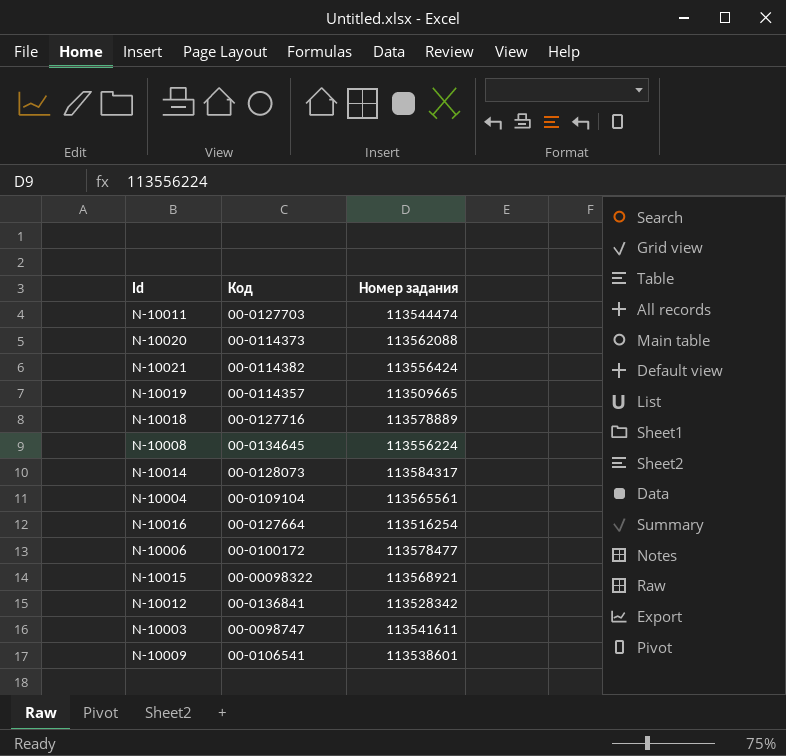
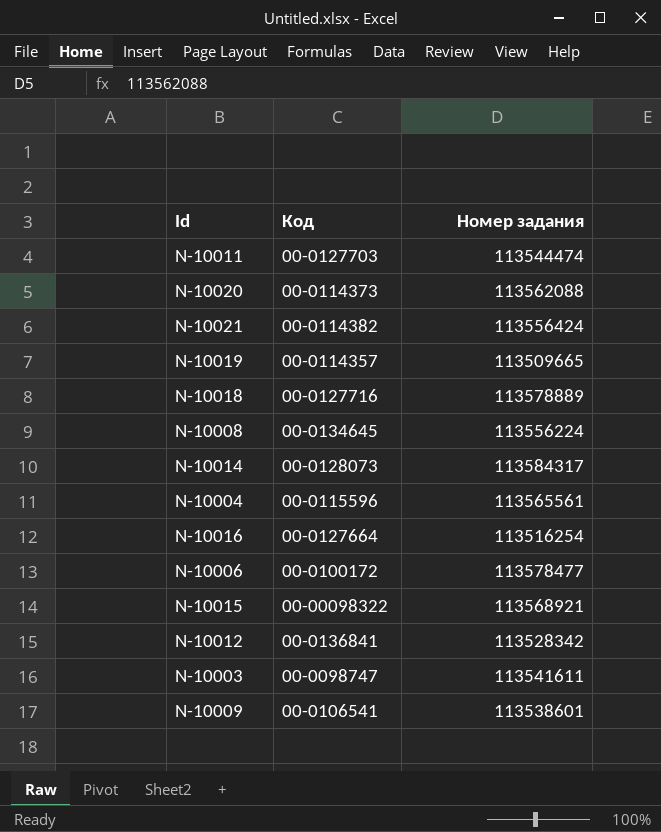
N-10004 | Код: 00-0109104 -> 00-0115596

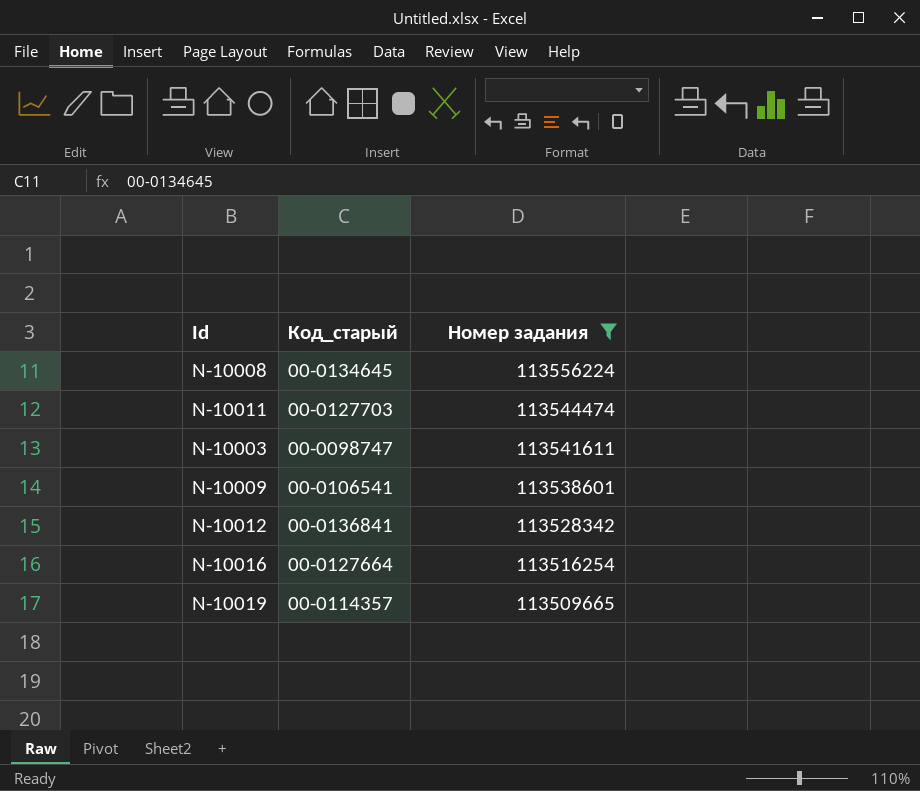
filter: none -> Номер задания <= 113556224
row order: none -> Номер задания descending
column name: Код -> Код_старый

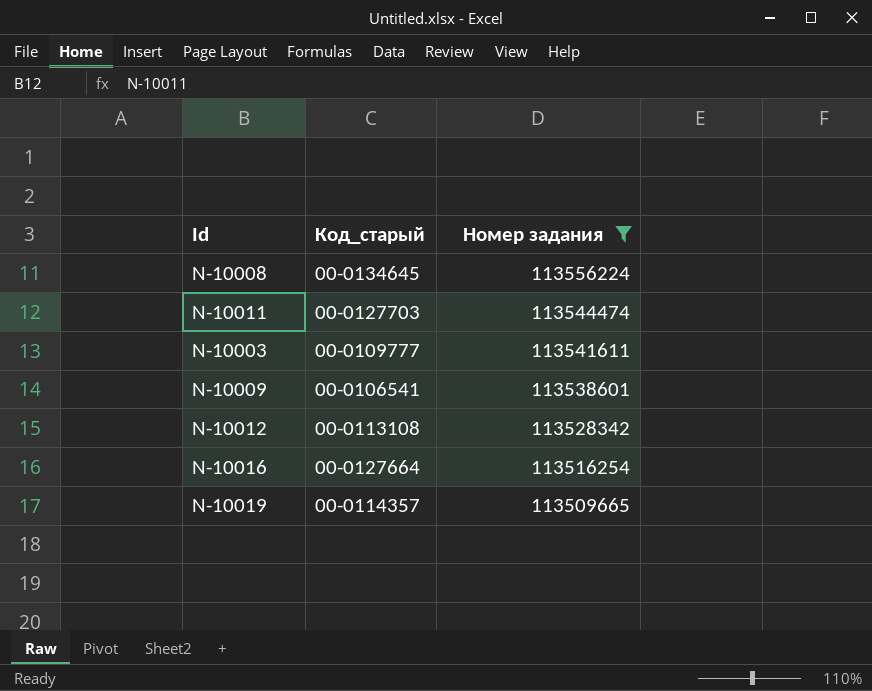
N-10003 | Код_старый: 00-0098747 -> 00-0109777
N-10012 | Код_старый: 00-0136841 -> 00-0113108

